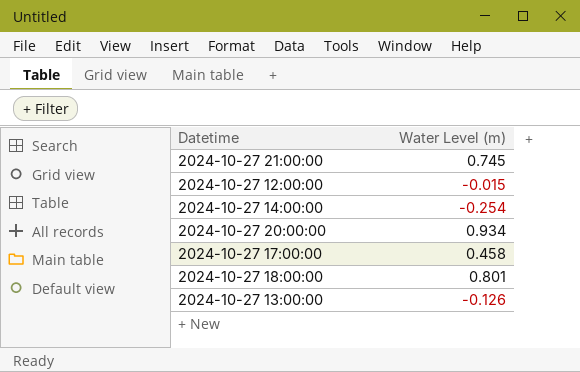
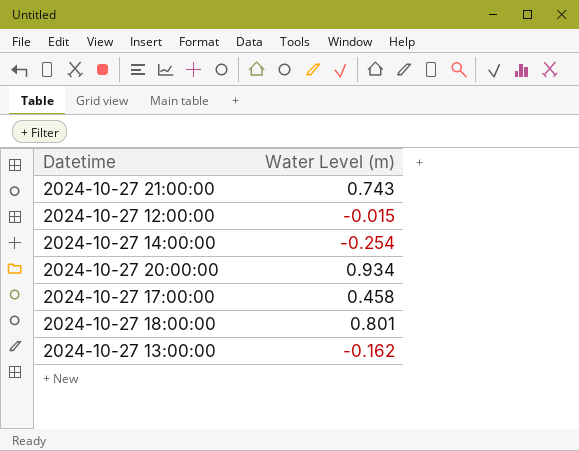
2024-10-27 21:00:00 | Water Level (m): 0.745 -> 0.743
2024-10-27 13:00:00 | Water Level (m): -0.126 -> -0.162

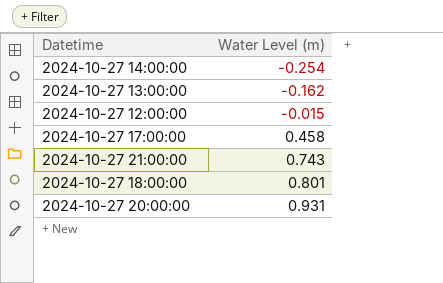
row order: none -> Water Level (m) ascending
2024-10-27 20:00:00 | Water Level (m): 0.934 -> 0.931

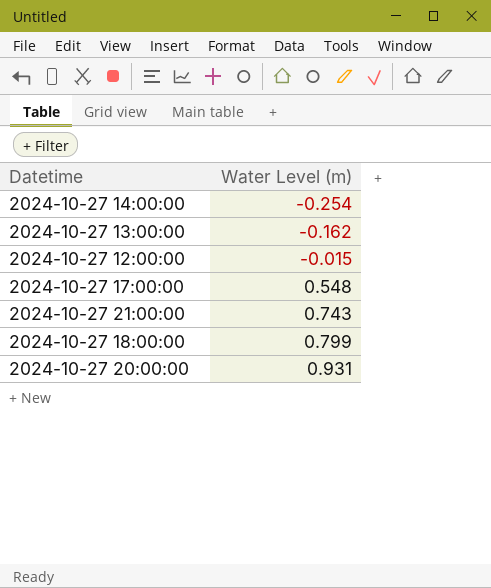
2024-10-27 17:00:00 | Water Level (m): 0.458 -> 0.548
2024-10-27 18:00:00 | Water Level (m): 0.801 -> 0.799

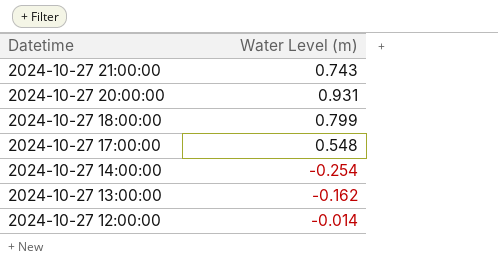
row order: Water Level (m) ascending -> Datetime descending
2024-10-27 12:00:00 | Water Level (m): -0.015 -> -0.014

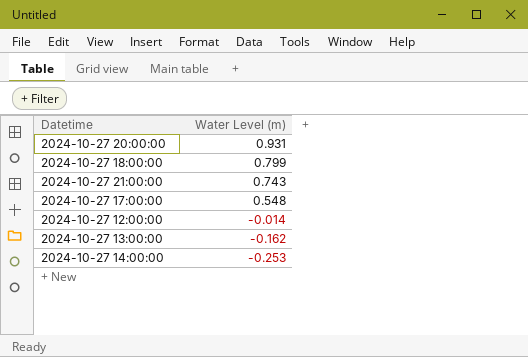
row order: Datetime descending -> Water Level (m) descending
2024-10-27 14:00:00 | Water Level (m): -0.254 -> -0.253

